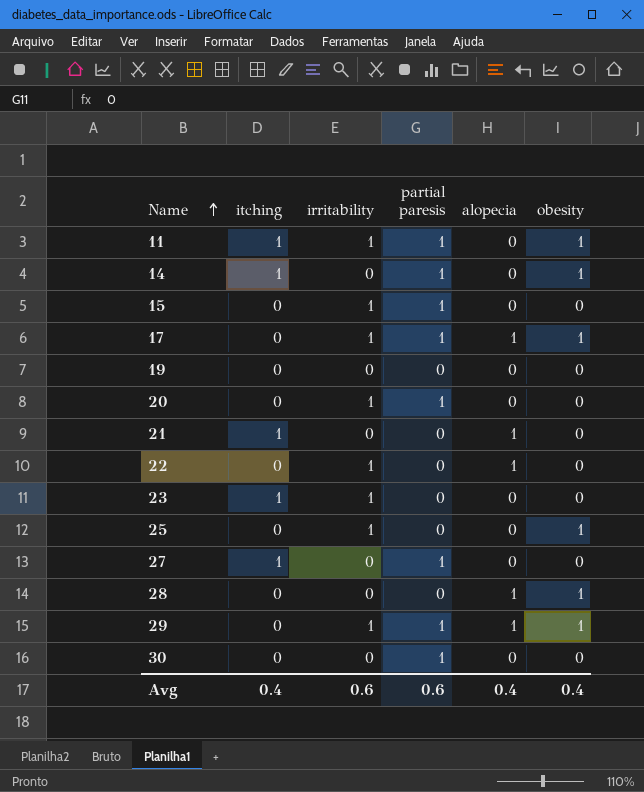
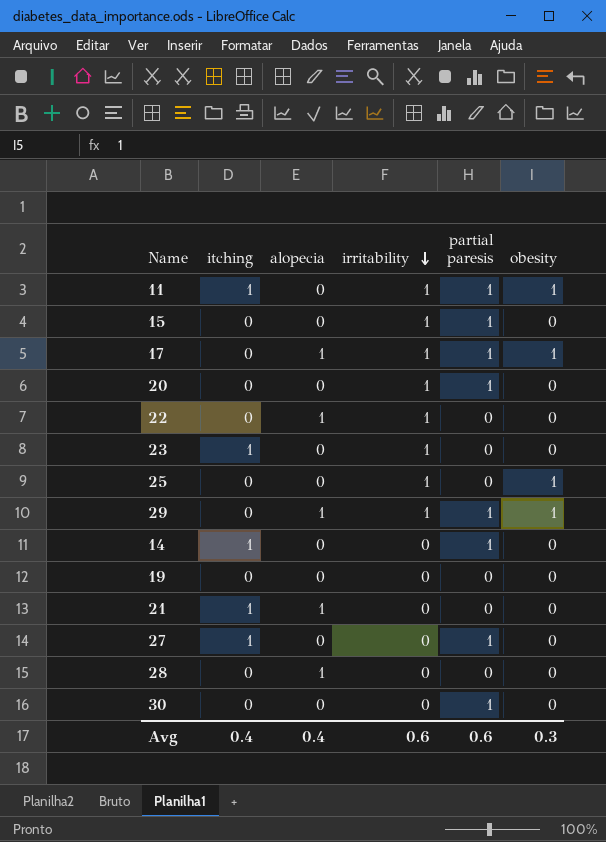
row order: Name ascending -> irritability descending
column alopecia | position: 5 -> 3
14 | obesity: 1 -> 0
28 | obesity: 1 -> 0
Avg | obesity: 0.4 -> 0.3

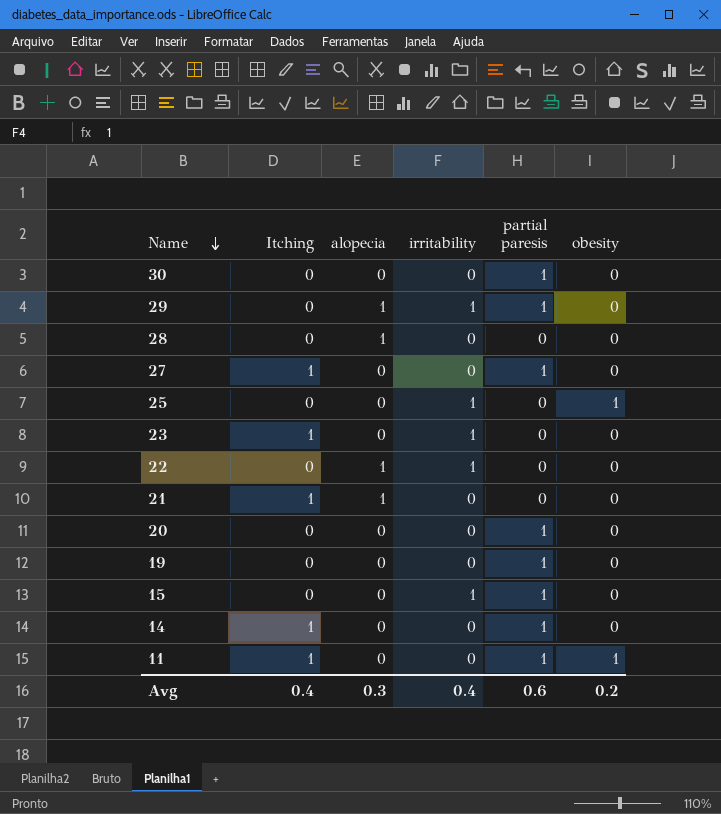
row order: irritability descending -> Name descending
column name: itching -> Itching
row 17: 0 | 1 | 1 | 1 | 1 -> none
29 | obesity: 1 -> 0
20 | irritability: 1 -> 0
19 | partial paresis: 0 -> 1
11 | irritability: 1 -> 0
Avg | alopecia: 0.4 -> 0.3
Avg | irritability: 0.6 -> 0.4
Avg | obesity: 0.3 -> 0.2

